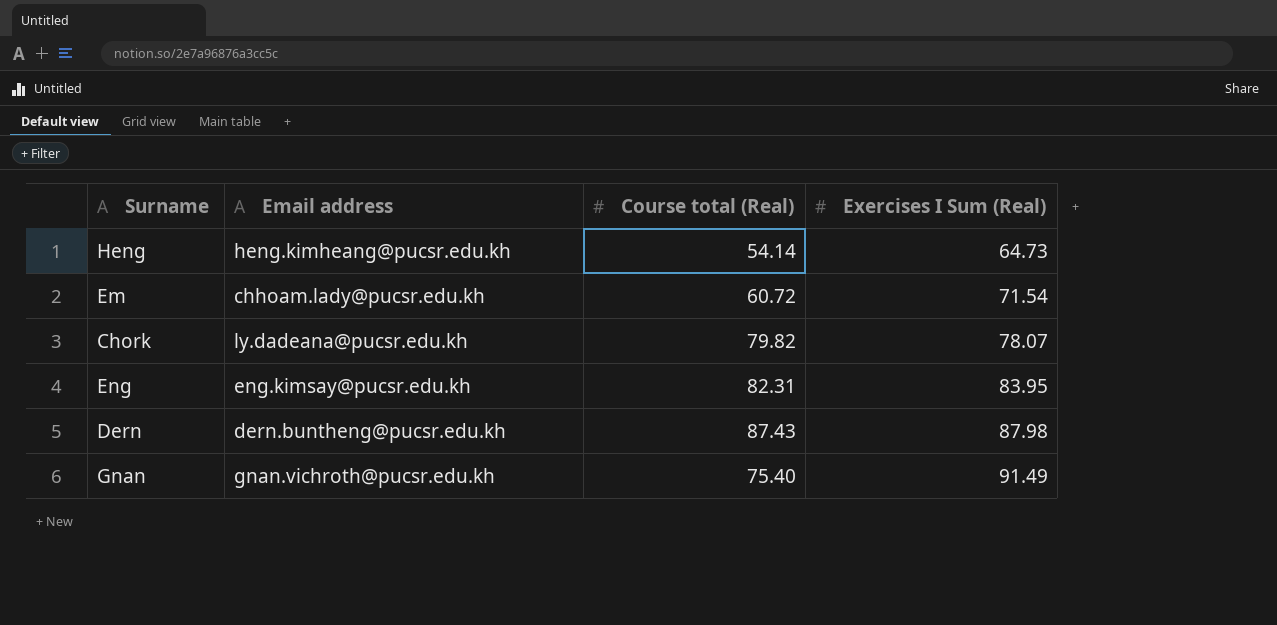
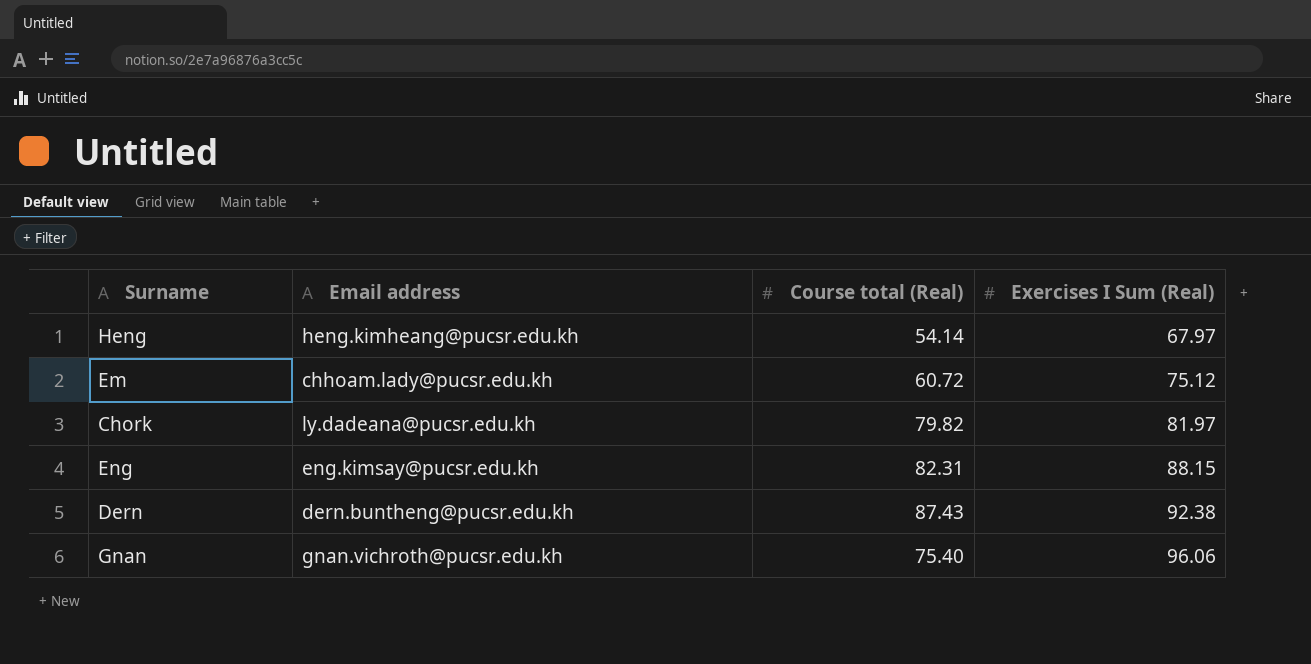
Heng | Exercises I Sum (Real): 64.73 -> 67.97
Em | Exercises I Sum (Real): 71.54 -> 75.12
Chork | Exercises I Sum (Real): 78.07 -> 81.97
Eng | Exercises I Sum (Real): 83.95 -> 88.15
Dern | Exercises I Sum (Real): 87.98 -> 92.38
Gnan | Exercises I Sum (Real): 91.49 -> 96.06

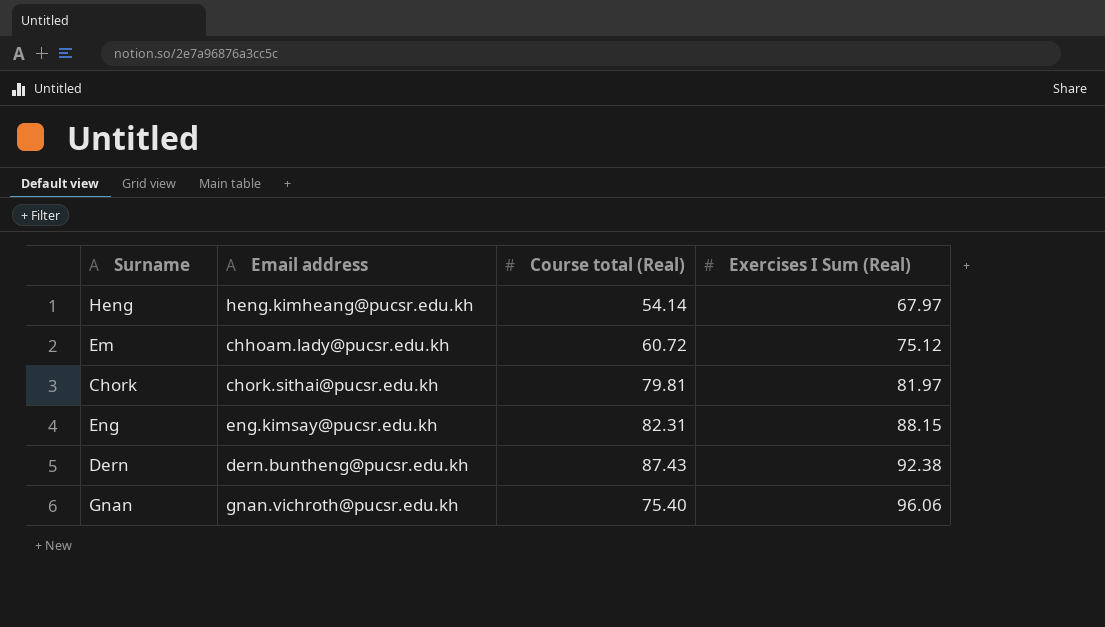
Chork | Email address: ly.dadeana@pucsr.edu.kh -> chork.sithai@pucsr.edu.kh
Chork | Course total (Real): 79.82 -> 79.81

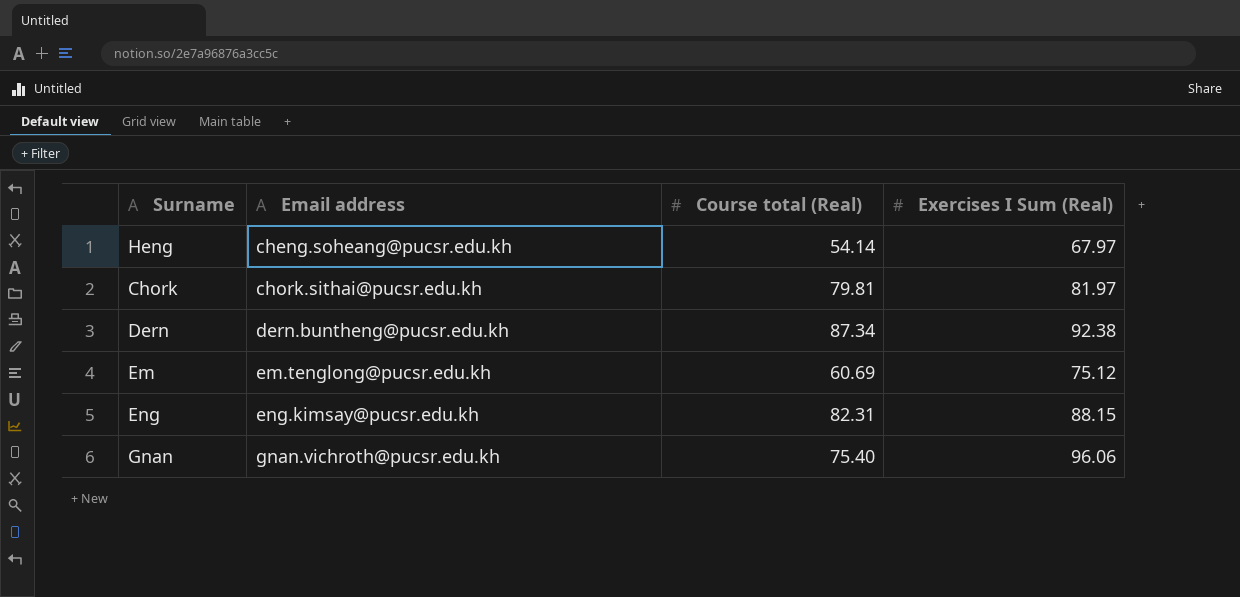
row order: Exercises I Sum (Real) ascending -> Email address ascending
Heng | Email address: heng.kimheang@pucsr.edu.kh -> cheng.soheang@pucsr.edu.kh
Dern | Course total (Real): 87.43 -> 87.34
Em | Email address: chhoam.lady@pucsr.edu.kh -> em.tenglong@pucsr.edu.kh
Em | Course total (Real): 60.72 -> 60.69

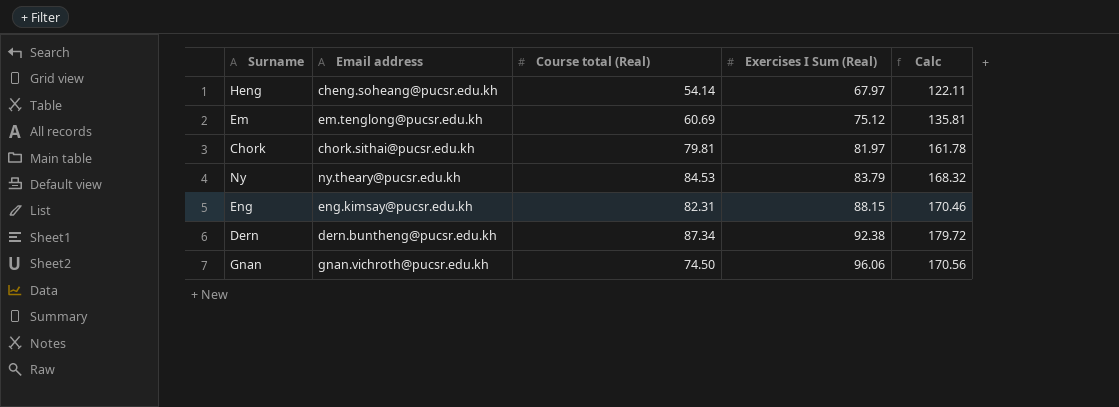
row order: Email address ascending -> Exercises I Sum (Real) ascending
column Calc | formula: none -> [Course total (Real)] + [Exercises I Sum (Real)]
row Ny: none -> ny.theary@pucsr.edu.kh | 84.53 | 83.79 | 168.32
Gnan | Course total (Real): 75.40 -> 74.50

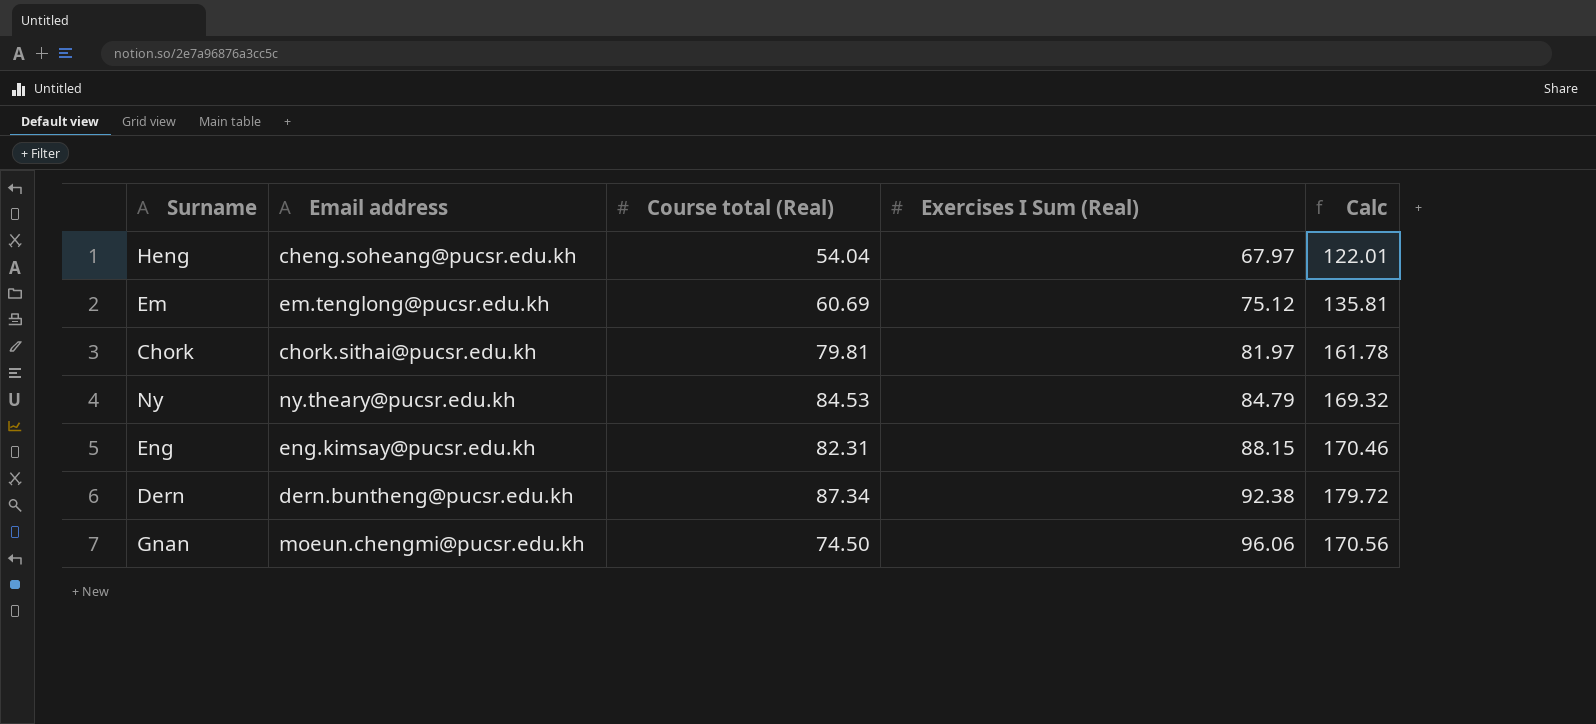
Heng | Course total (Real): 54.14 -> 54.04
Heng | Calc: 122.11 -> 122.01
Ny | Exercises I Sum (Real): 83.79 -> 84.79
Ny | Calc: 168.32 -> 169.32
Gnan | Email address: gnan.vichroth@pucsr.edu.kh -> moeun.chengmi@pucsr.edu.kh

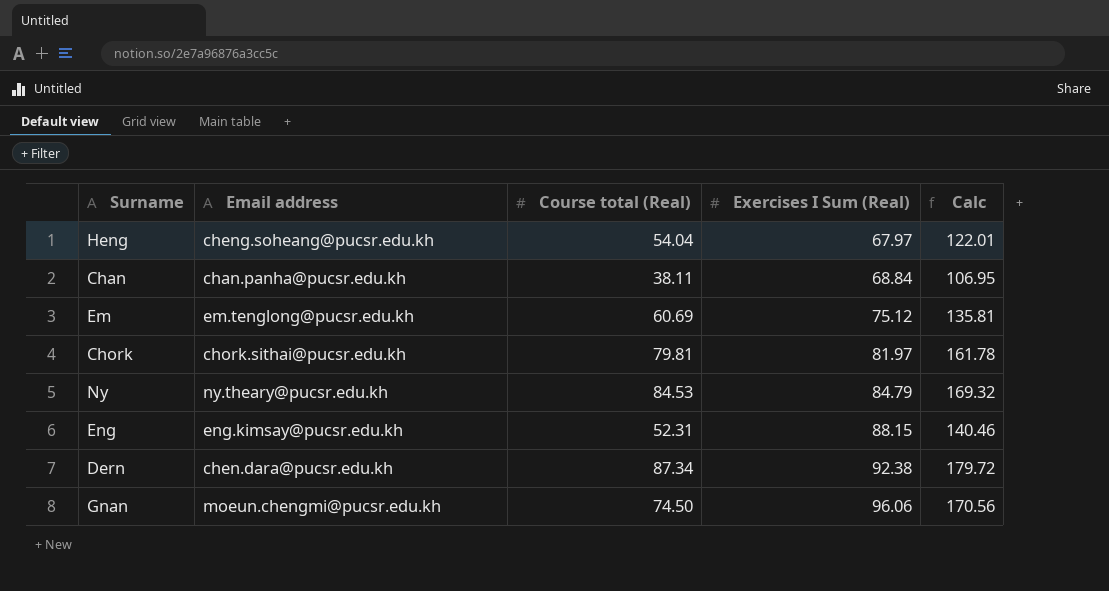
row Chan: none -> chan.panha@pucsr.edu.kh | 38.11 | 68.84 | 106.95
Eng | Course total (Real): 82.31 -> 52.31
Eng | Calc: 170.46 -> 140.46
Dern | Email address: dern.buntheng@pucsr.edu.kh -> chen.dara@pucsr.edu.kh

